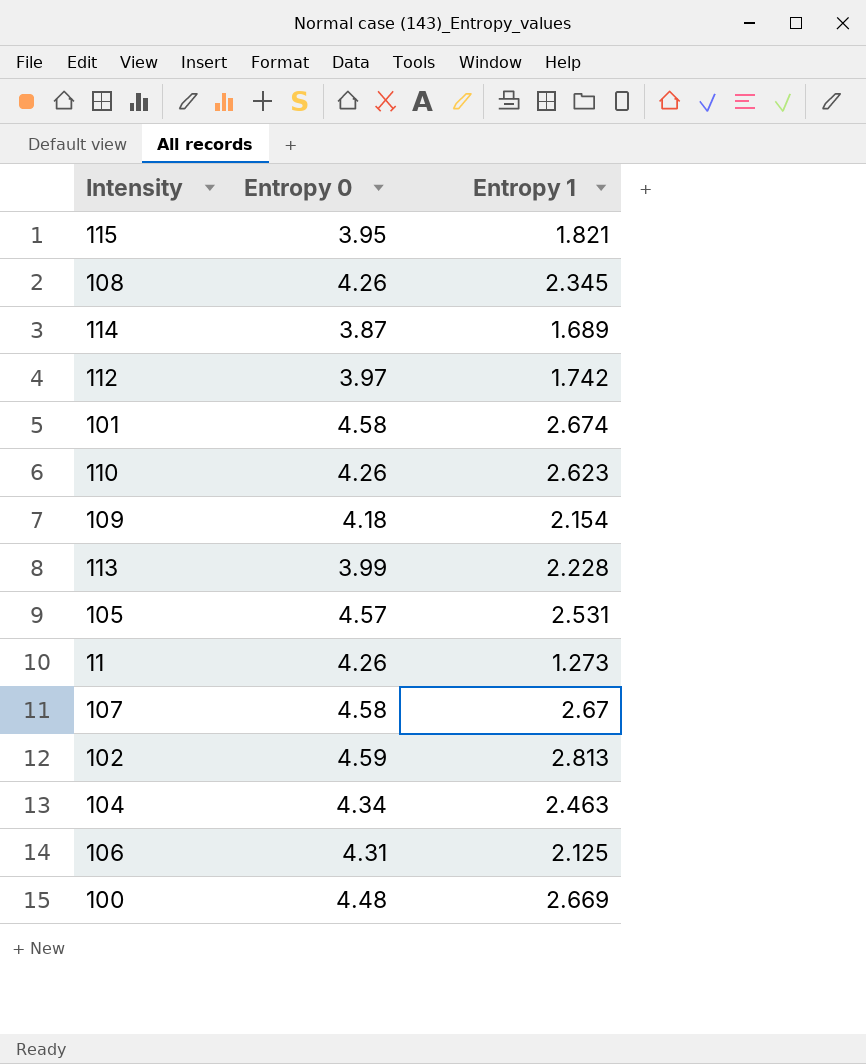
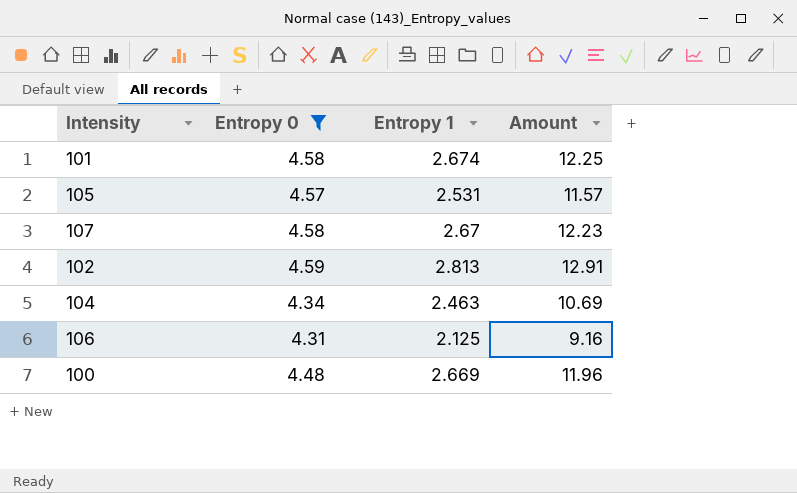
filter: none -> Entropy 0 >= 4.31
column Amount | formula: none -> [Entropy 0] * [Entropy 1]

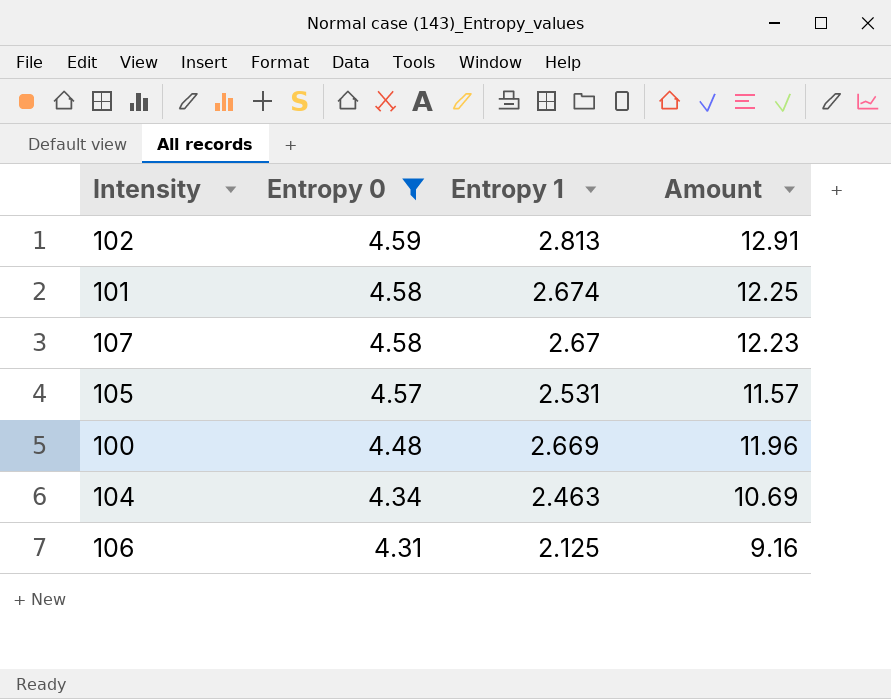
row order: none -> Entropy 0 descending

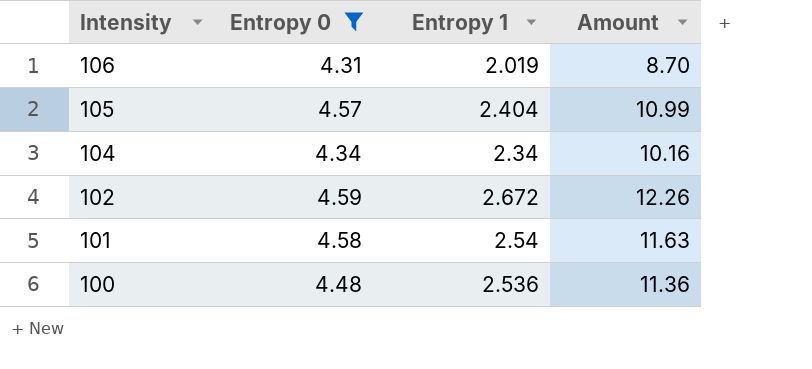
row order: Entropy 0 descending -> Intensity descending
row 107: 4.58 | 2.67 | 12.23 -> none
106 | Entropy 1: 2.125 -> 2.019
106 | Amount: 9.16 -> 8.70
105 | Entropy 1: 2.531 -> 2.404
105 | Amount: 11.57 -> 10.99
104 | Entropy 1: 2.463 -> 2.34
104 | Amount: 10.69 -> 10.16
102 | Entropy 1: 2.813 -> 2.672
102 | Amount: 12.91 -> 12.26
101 | Entropy 1: 2.674 -> 2.54
101 | Amount: 12.25 -> 11.63
100 | Entropy 1: 2.669 -> 2.536
100 | Amount: 11.96 -> 11.36

